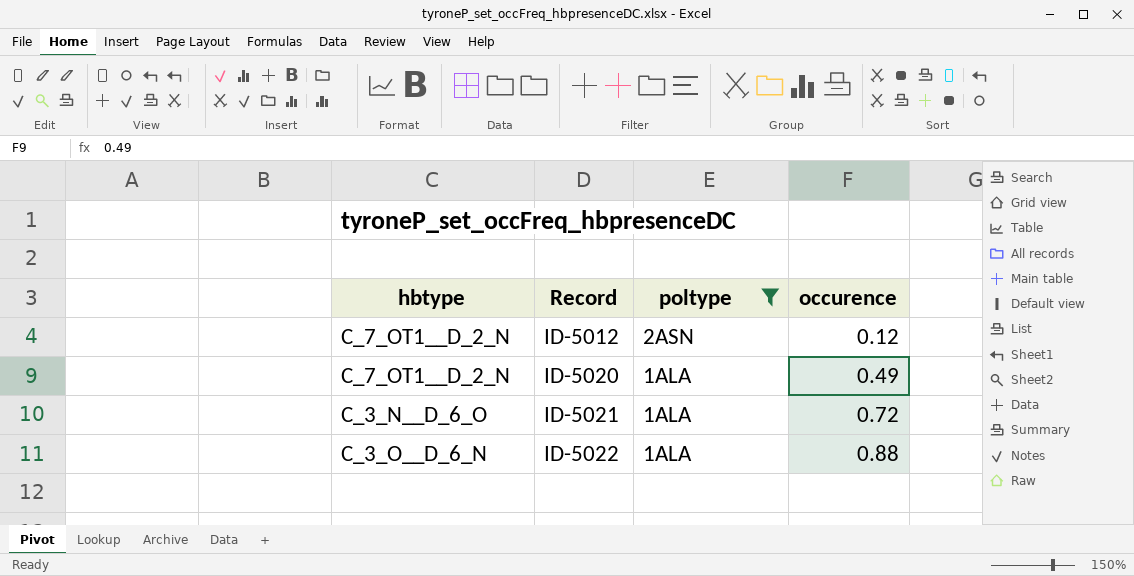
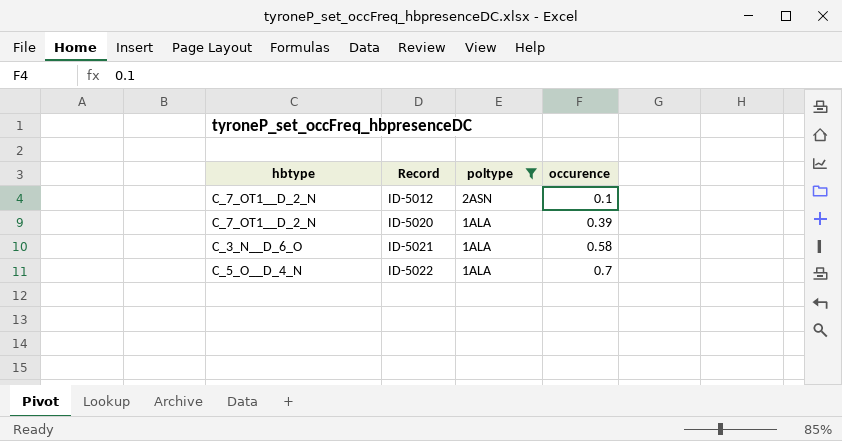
ID-5012 | occurence: 0.12 -> 0.1
ID-5020 | occurence: 0.49 -> 0.39
ID-5021 | occurence: 0.72 -> 0.58
ID-5022 | hbtype: C_3_O__D_6_N -> C_5_O__D_4_N
ID-5022 | occurence: 0.88 -> 0.7

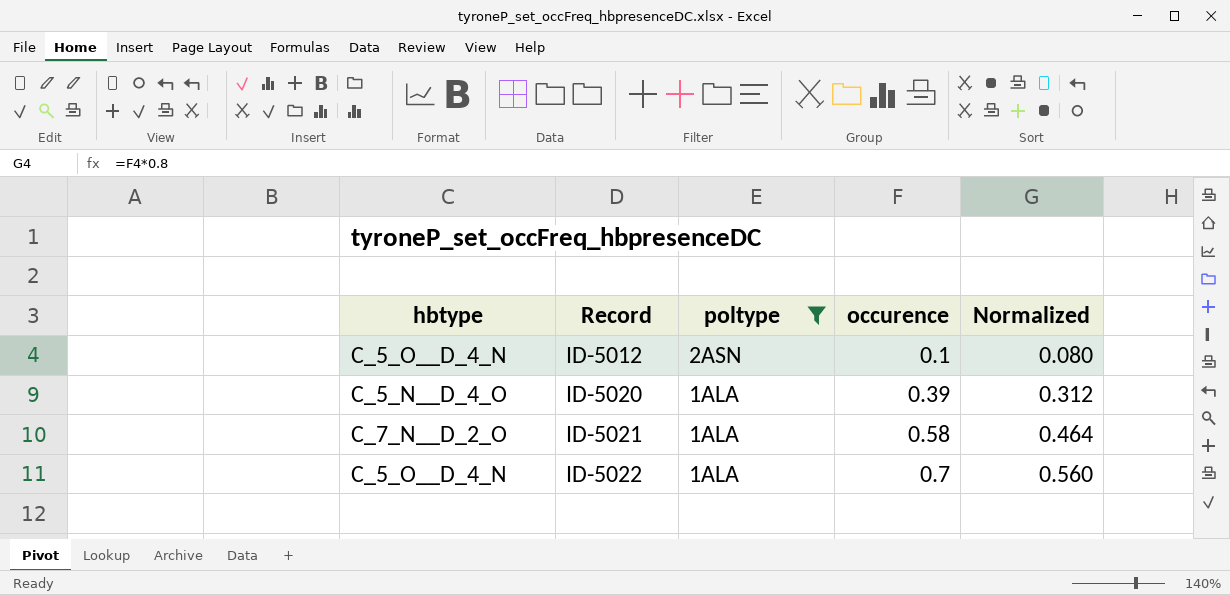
column Normalized | formula: none -> [occurence] * 0.8
ID-5012 | hbtype: C_7_OT1__D_2_N -> C_5_O__D_4_N
ID-5020 | hbtype: C_7_OT1__D_2_N -> C_5_N__D_4_O
ID-5021 | hbtype: C_3_N__D_6_O -> C_7_N__D_2_O

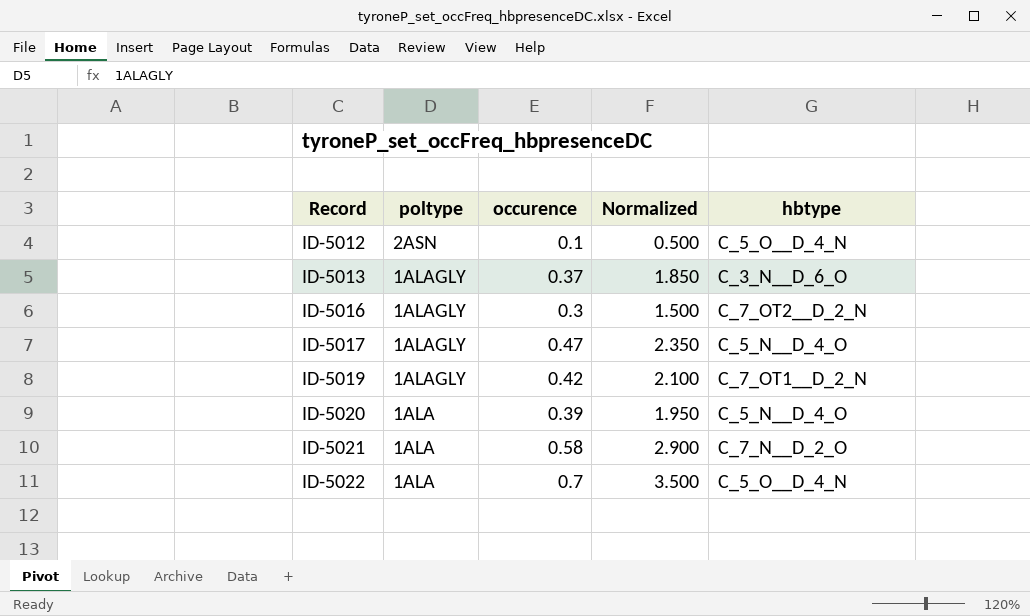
filter: poltype != 1ALAGLY -> none
column Normalized | formula: [occurence] * 0.8 -> [occurence] * 5
column hbtype | position: 1 -> 5

